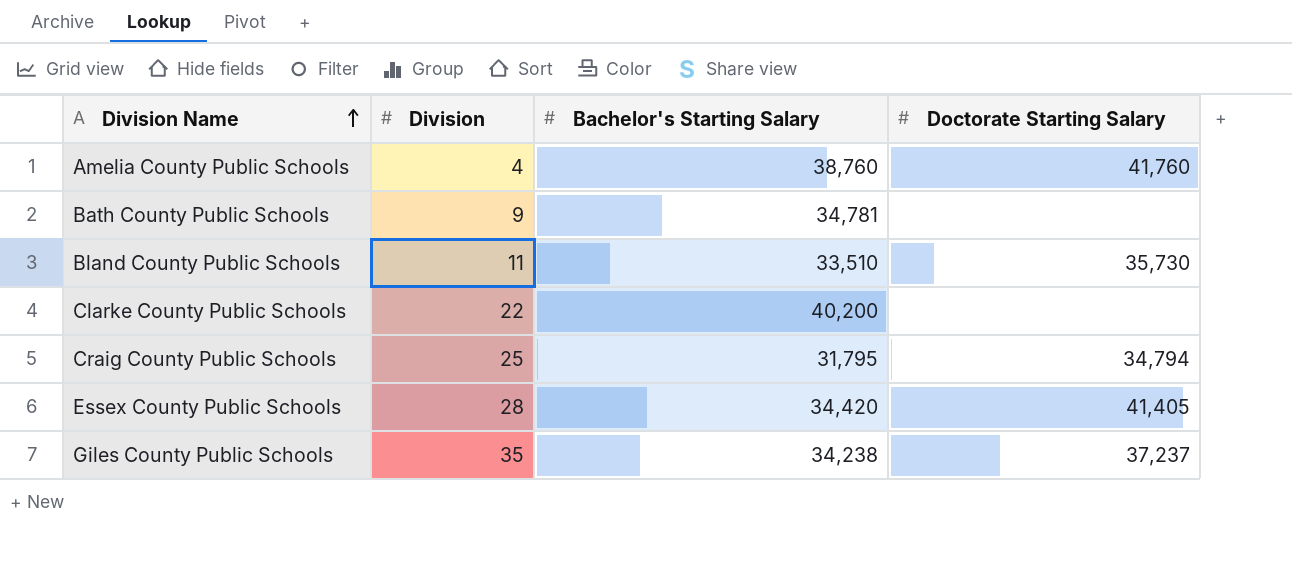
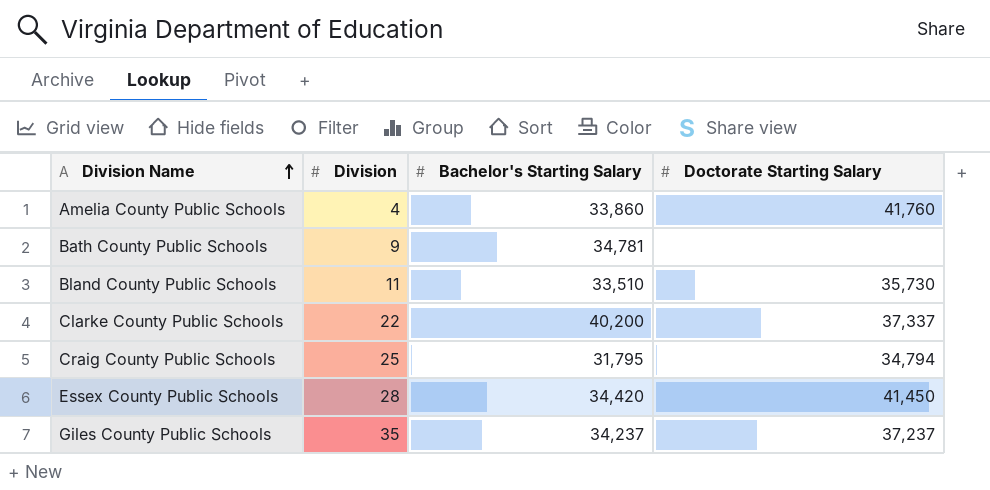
Amelia County Public Schools | Bachelor's Starting Salary: 38,760 -> 33,860
Clarke County Public Schools | Doctorate Starting Salary: none -> 37,337
Essex County Public Schools | Doctorate Starting Salary: 41,405 -> 41,450
Giles County Public Schools | Bachelor's Starting Salary: 34,238 -> 34,237

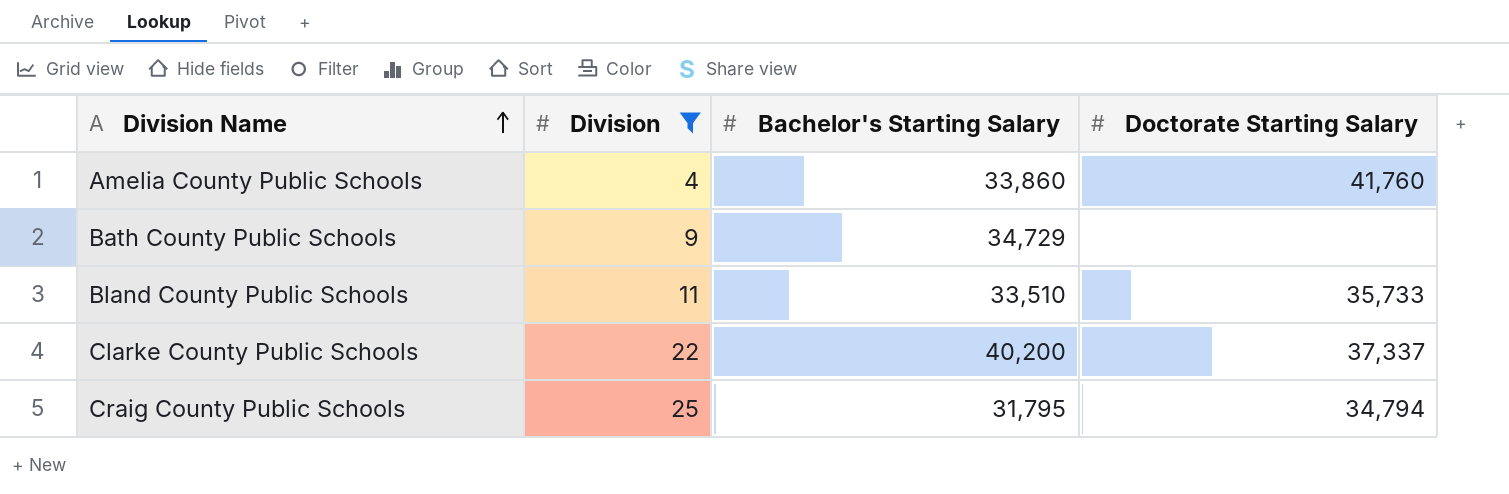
filter: none -> Division <= 25
Bath County Public Schools | Bachelor's Starting Salary: 34,781 -> 34,729
Bland County Public Schools | Doctorate Starting Salary: 35,730 -> 35,733

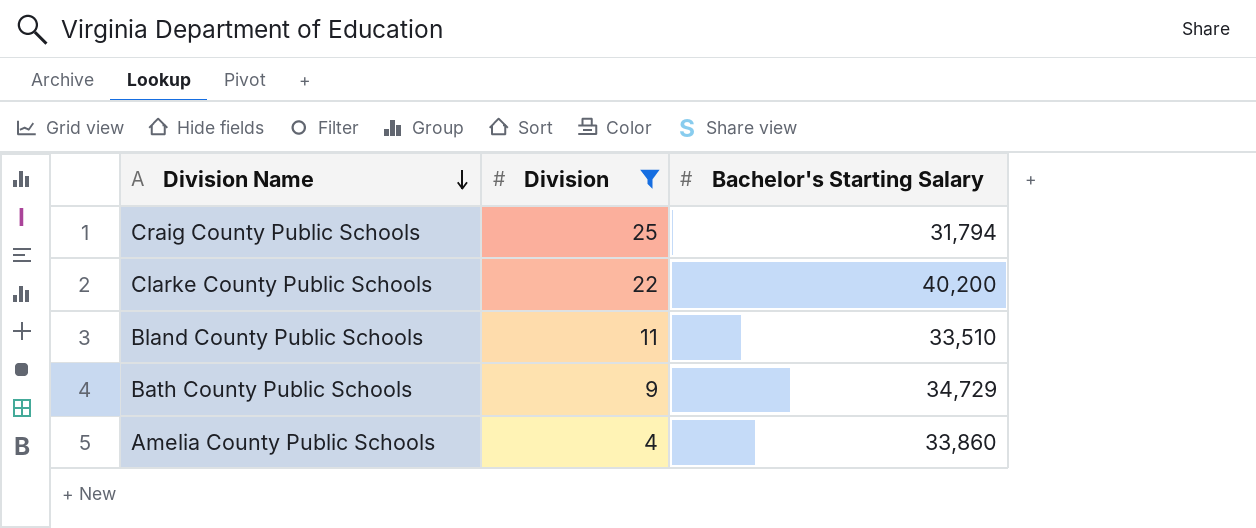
row order: Division Name ascending -> Division Name descending
column Doctorate Starting Salary | position: 4 -> none
Craig County Public Schools | Bachelor's Starting Salary: 31,795 -> 31,794

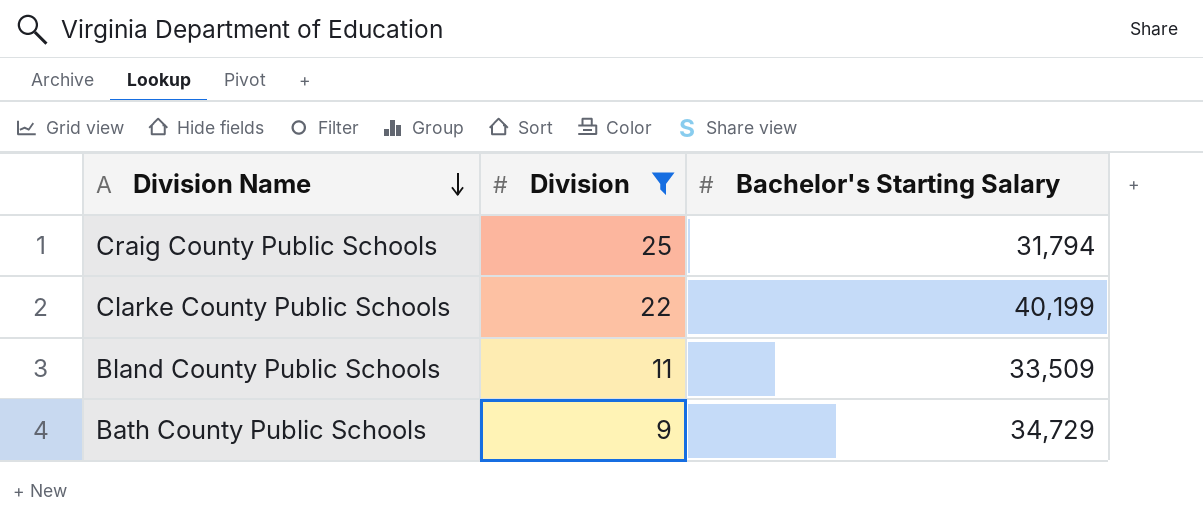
row Amelia County Public Schools: 4 | 33,860 -> none
Clarke County Public Schools | Bachelor's Starting Salary: 40,200 -> 40,199
Bland County Public Schools | Bachelor's Starting Salary: 33,510 -> 33,509

